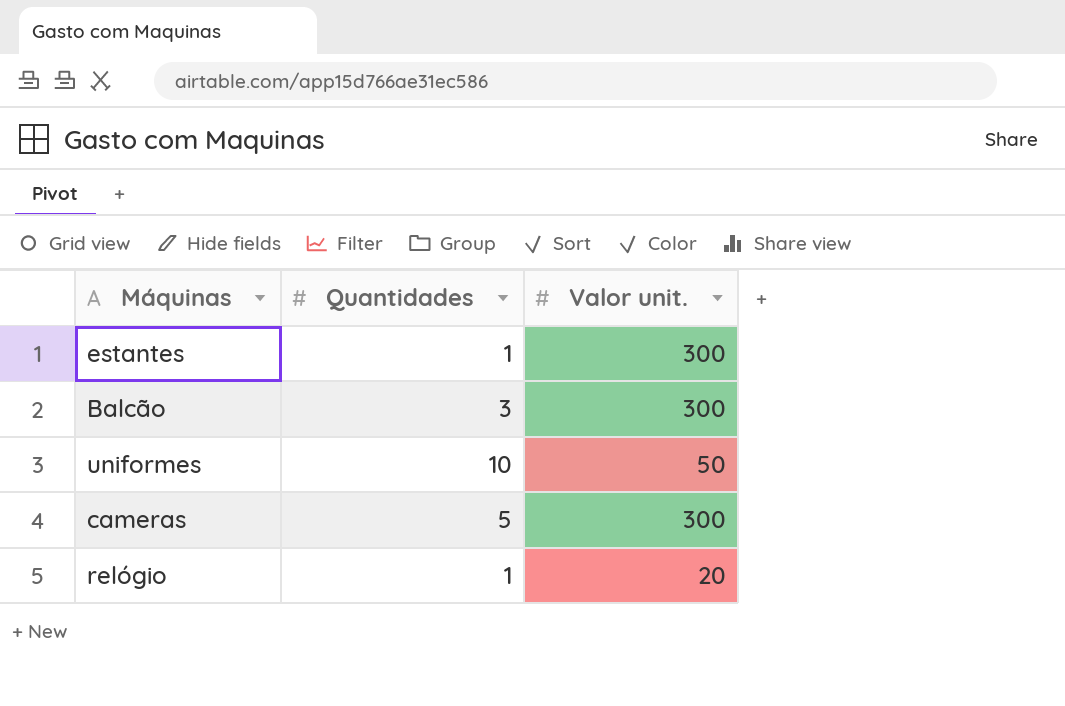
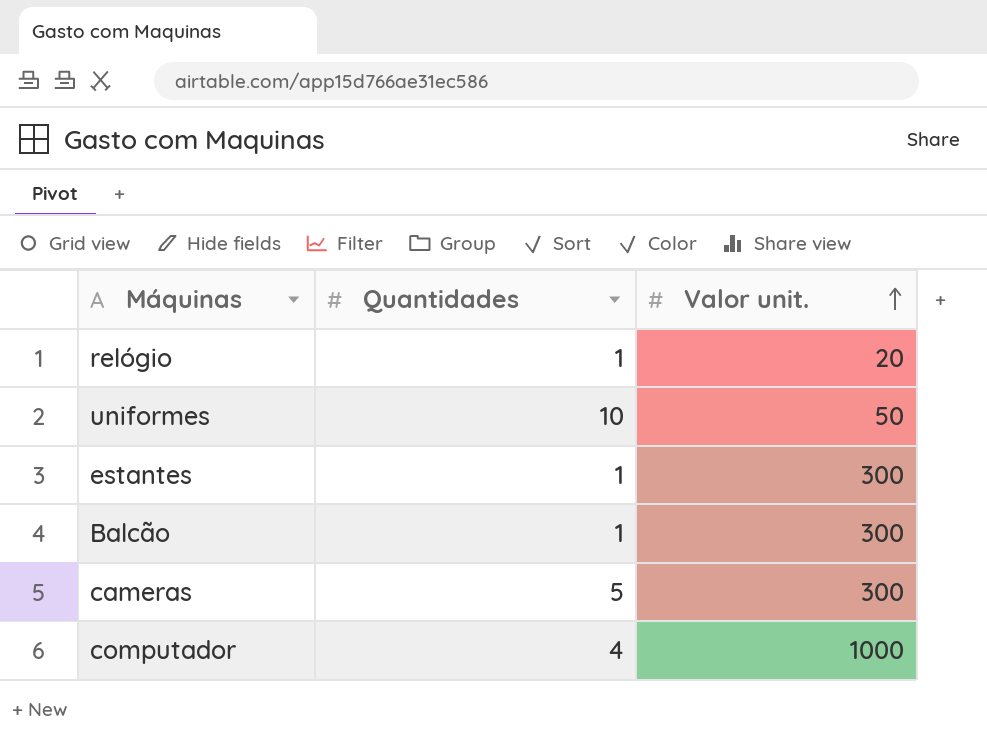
row order: none -> Valor unit. ascending
Balcão | Quantidades: 3 -> 1
row computador: none -> 4 | 1000

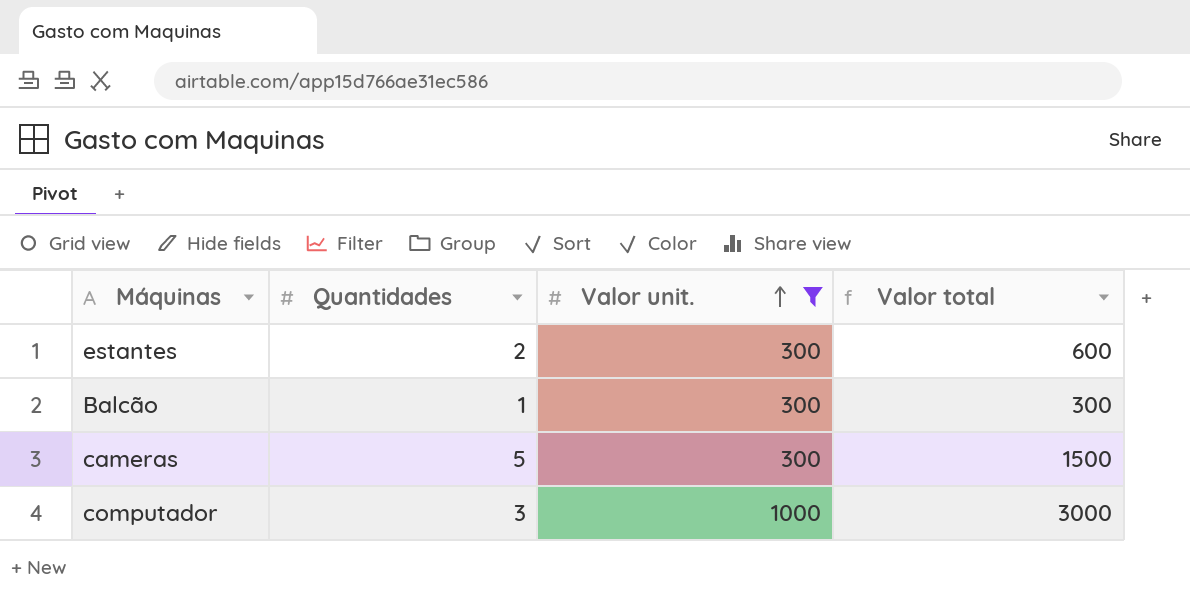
filter: none -> Valor unit. >= 300
column Valor total | formula: none -> [Quantidades] * [Valor unit.]
estantes | Quantidades: 1 -> 2
computador | Quantidades: 4 -> 3

